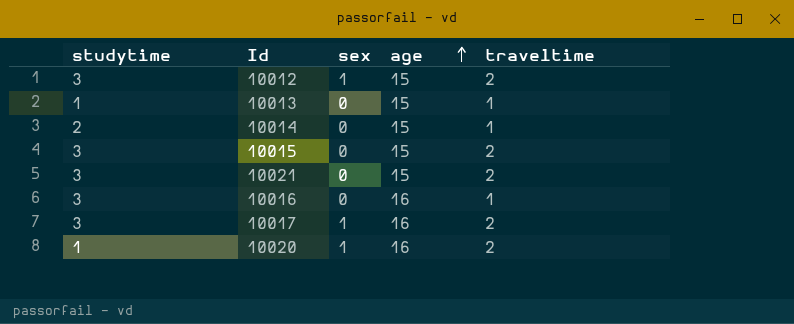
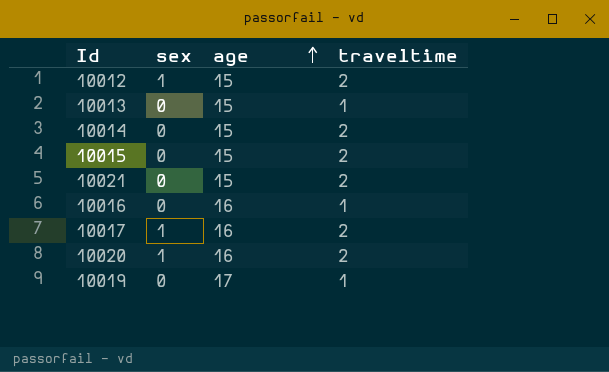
column studytime | position: 1 -> none
10014 | traveltime: 1 -> 2
row 10019: none -> 0 | 17 | 1

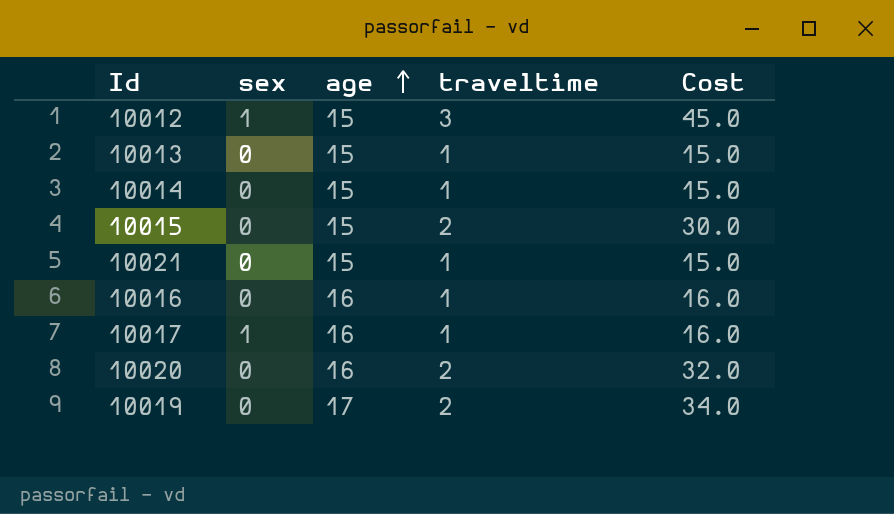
column Cost | formula: none -> [age] * [traveltime]
10012 | traveltime: 2 -> 3
10014 | traveltime: 2 -> 1
10021 | traveltime: 2 -> 1
10017 | traveltime: 2 -> 1
10020 | sex: 1 -> 0
10019 | traveltime: 1 -> 2

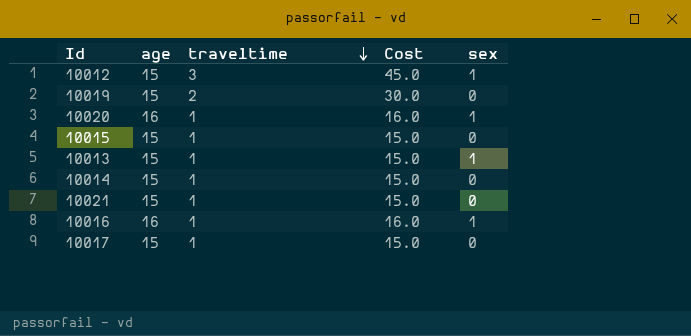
row order: age ascending -> traveltime descending
column sex | position: 2 -> 5
10019 | age: 17 -> 15
10019 | Cost: 34.0 -> 30.0
10020 | traveltime: 2 -> 1
10020 | Cost: 32.0 -> 16.0
10020 | sex: 0 -> 1
10015 | traveltime: 2 -> 1
10015 | Cost: 30.0 -> 15.0
10013 | sex: 0 -> 1
10016 | sex: 0 -> 1
10017 | age: 16 -> 15
10017 | Cost: 16.0 -> 15.0
10017 | sex: 1 -> 0

